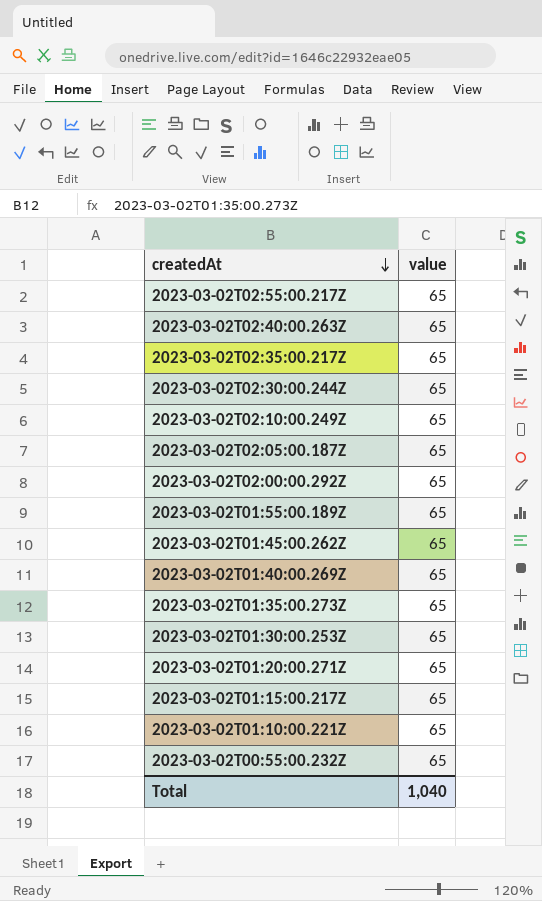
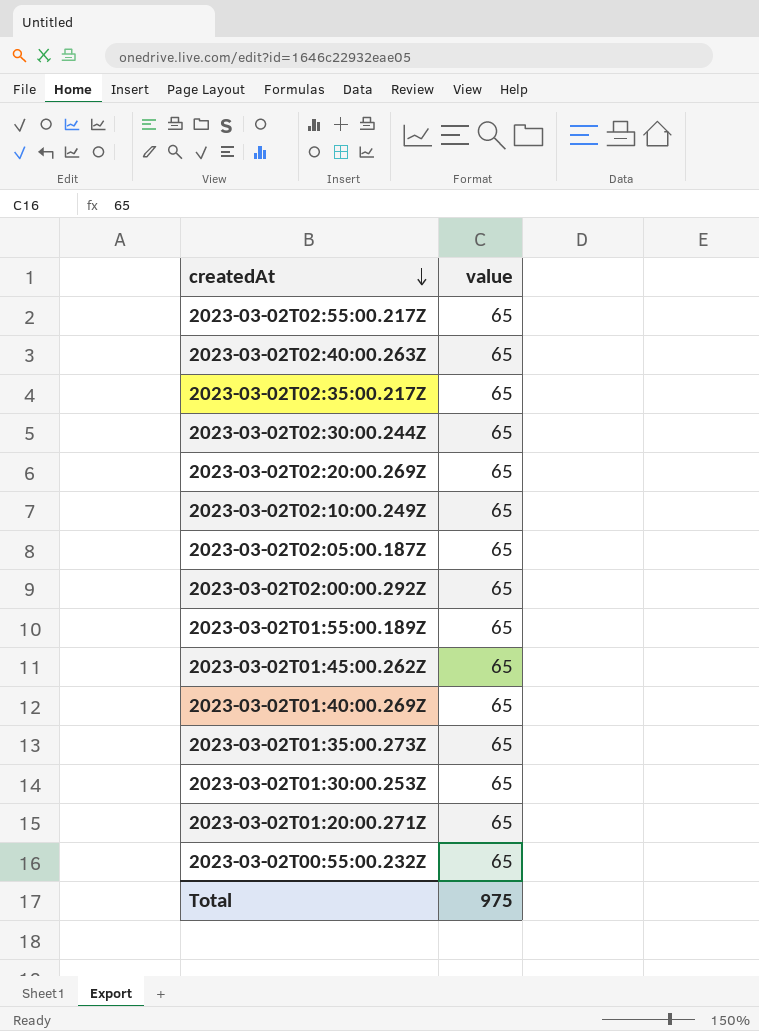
row 2023-03-02T01:15:00.217Z: 65 -> none
row 2023-03-02T01:10:00.221Z: 65 -> none
row 2023-03-02T02:20:00.269Z: none -> 65
Total | value: 1,040 -> 975

